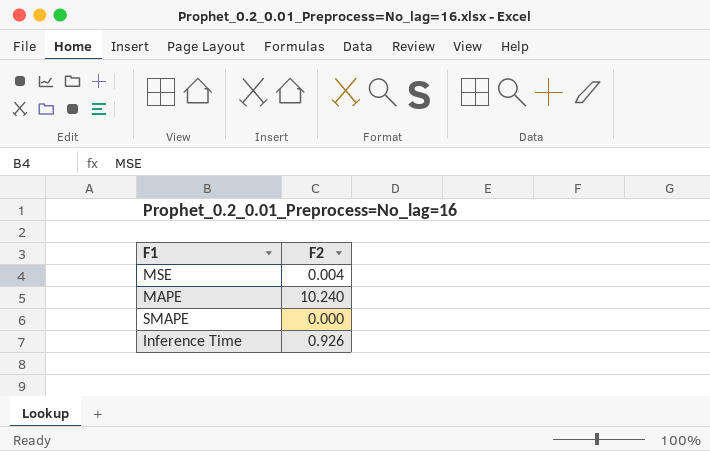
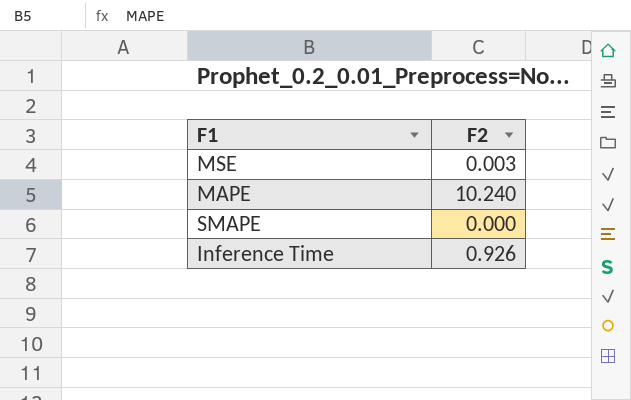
MSE | F2: 0.004 -> 0.003

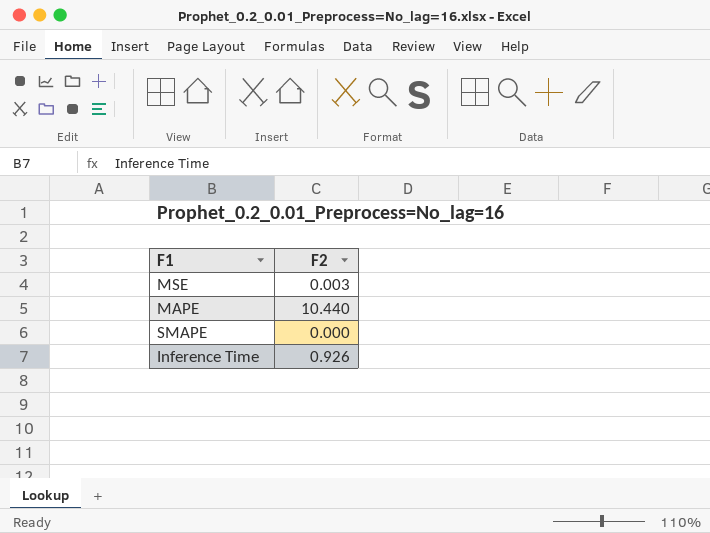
MAPE | F2: 10.240 -> 10.440

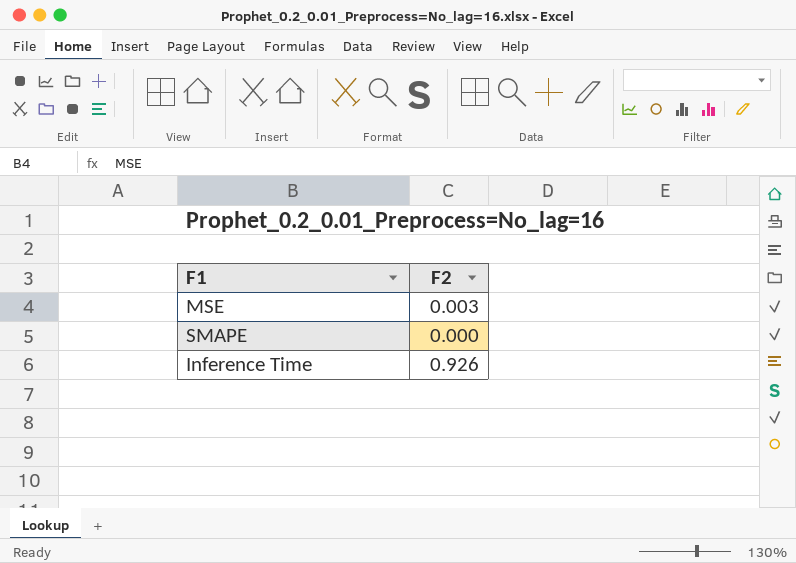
row MAPE: 10.440 -> none

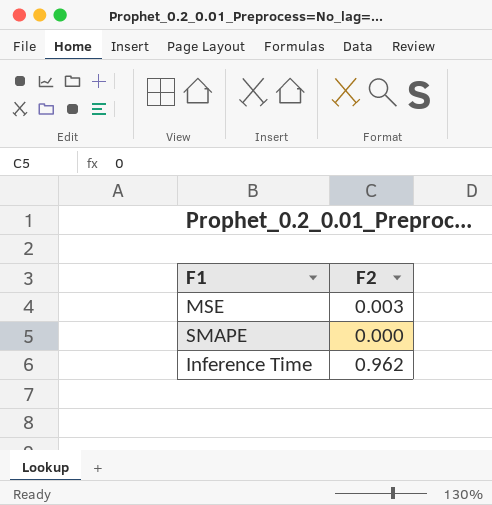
Inference Time | F2: 0.926 -> 0.962

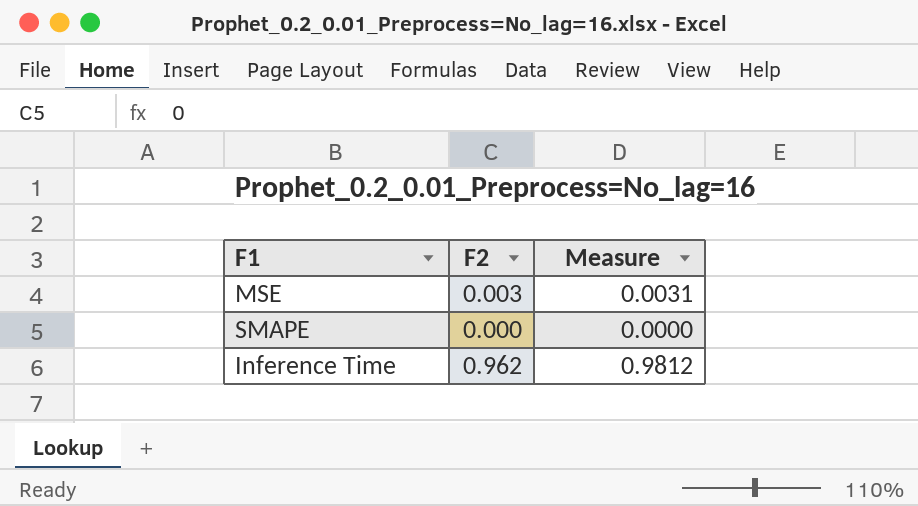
column Measure | formula: none -> [F2] * 1.02

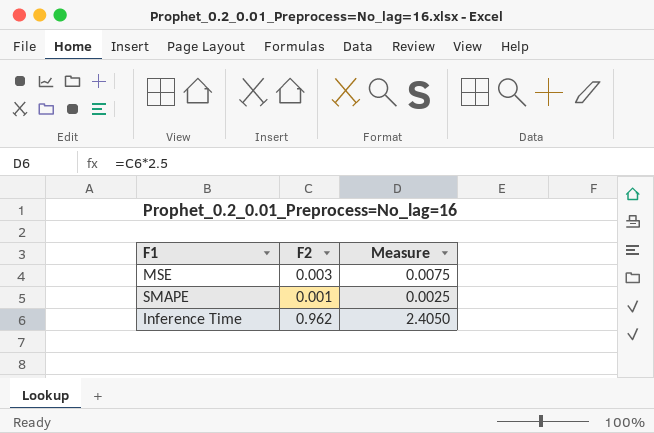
column Measure | formula: [F2] * 1.02 -> [F2] * 2.5
SMAPE | F2: 0.000 -> 0.001

